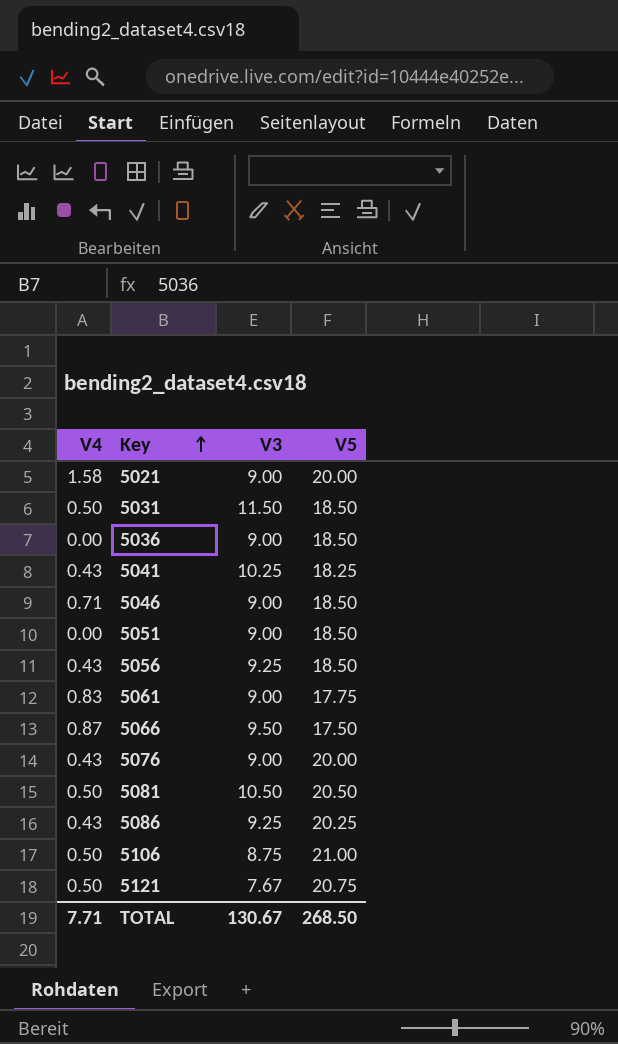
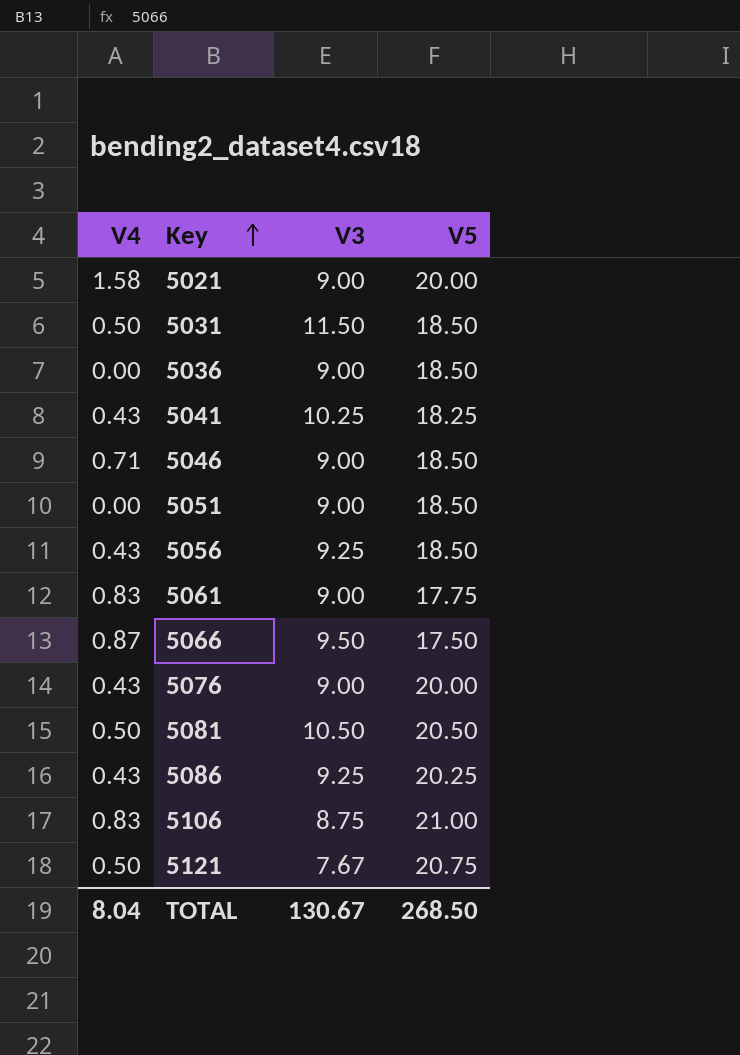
5106 | V4: 0.50 -> 0.83
TOTAL | V4: 7.71 -> 8.04

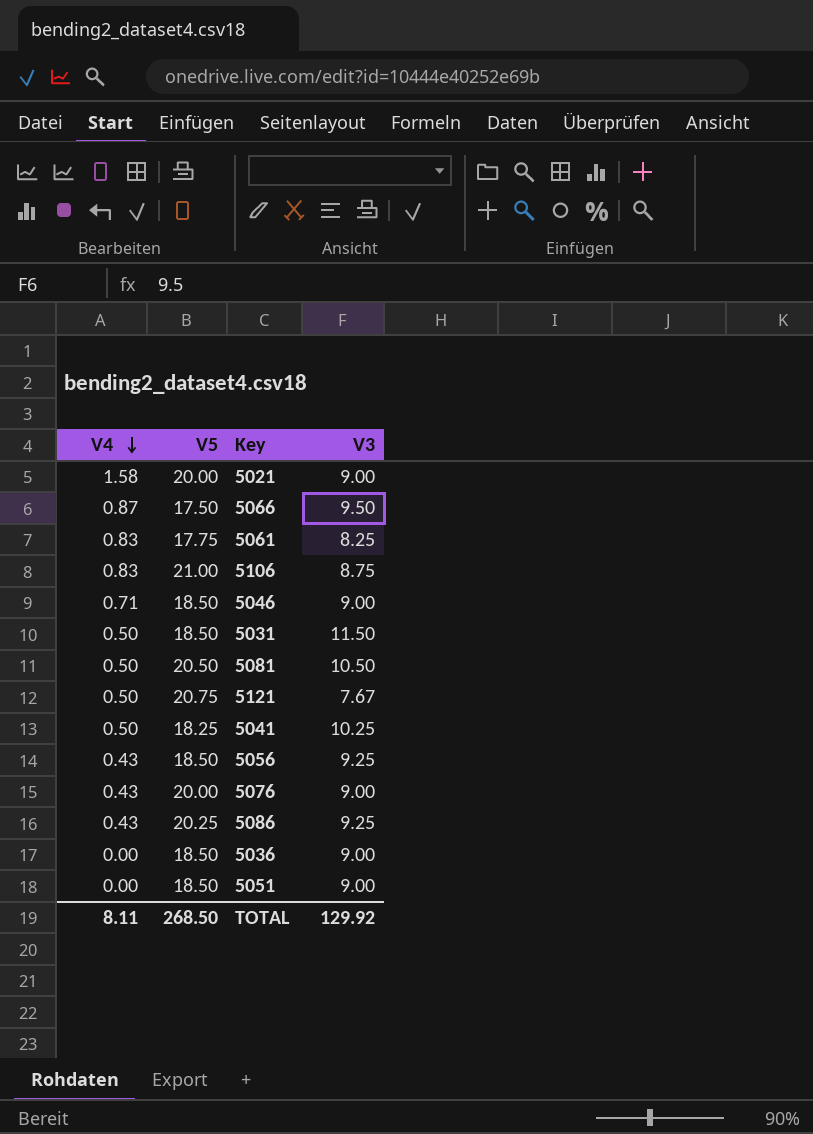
row order: Key ascending -> V4 descending
column V5 | position: 4 -> 2
5061 | V3: 9.00 -> 8.25
5041 | V4: 0.43 -> 0.50
TOTAL | V4: 8.04 -> 8.11
TOTAL | V3: 130.67 -> 129.92

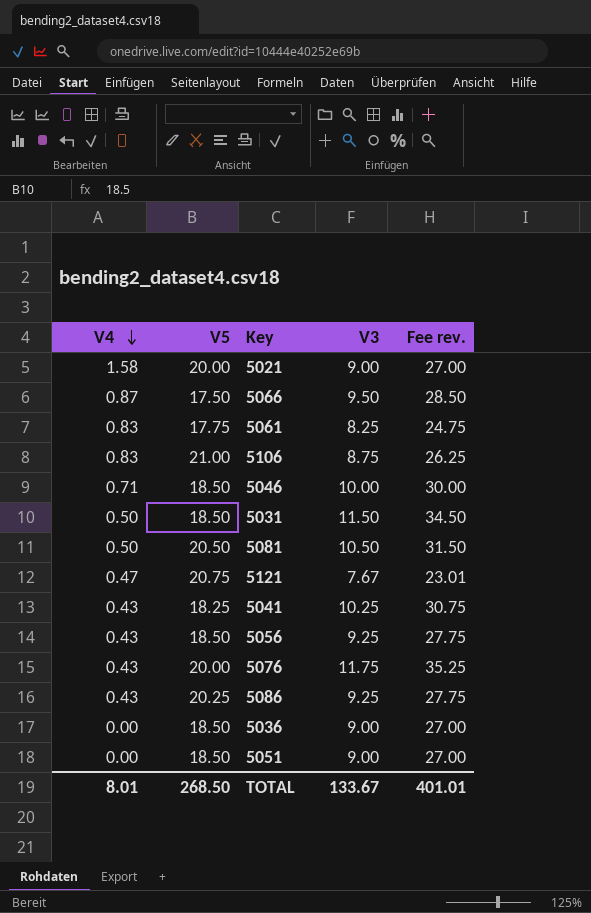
column Fee rev. | formula: none -> [V3] * 3
5046 | V3: 9.00 -> 10.00
5121 | V4: 0.50 -> 0.47
5041 | V4: 0.50 -> 0.43
5076 | V3: 9.00 -> 11.75
TOTAL | V4: 8.11 -> 8.01
TOTAL | V3: 129.92 -> 133.67

